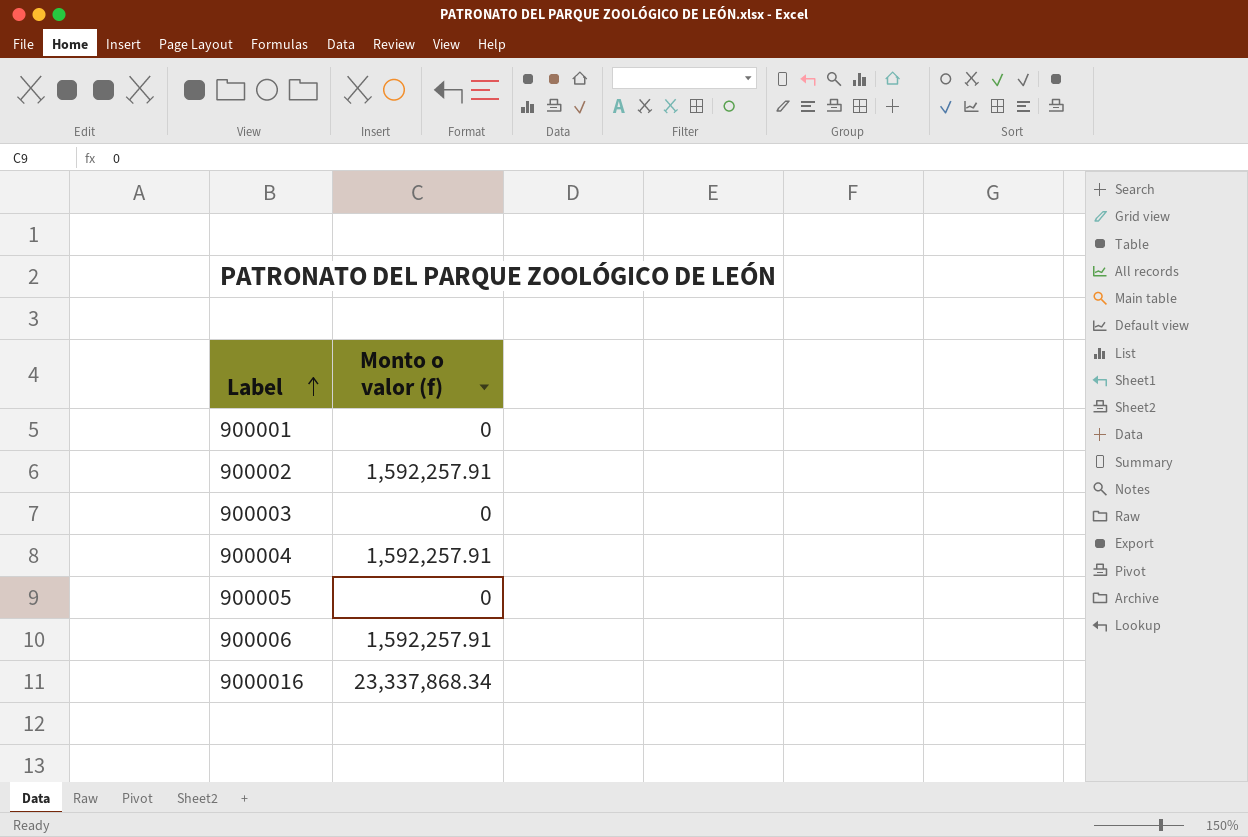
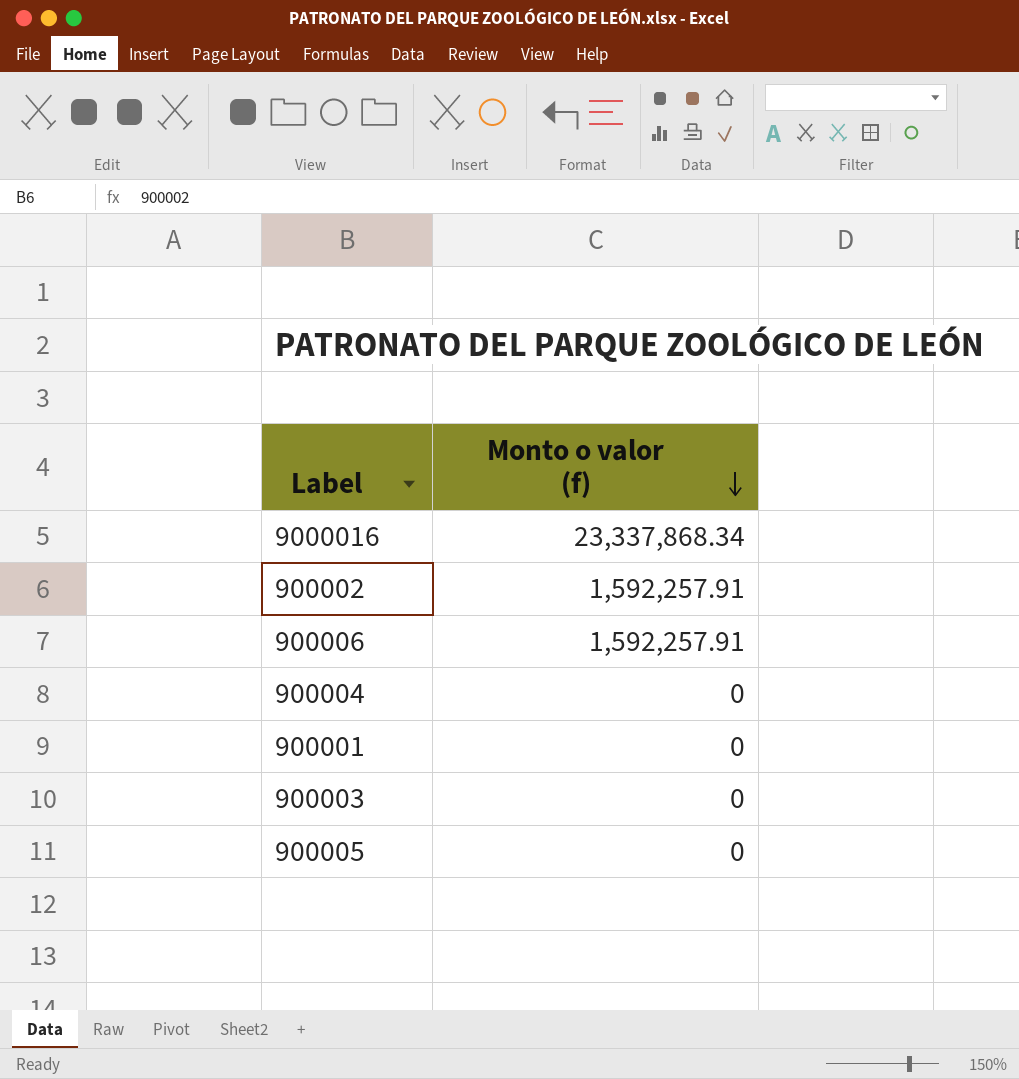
row order: Label ascending -> Monto o valor (f) descending
900004 | Monto o valor (f): 1,592,257.91 -> 0

